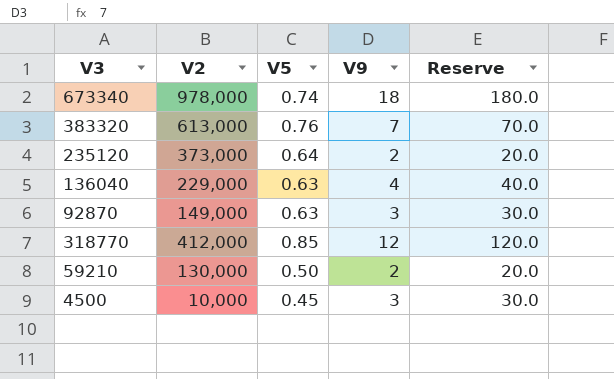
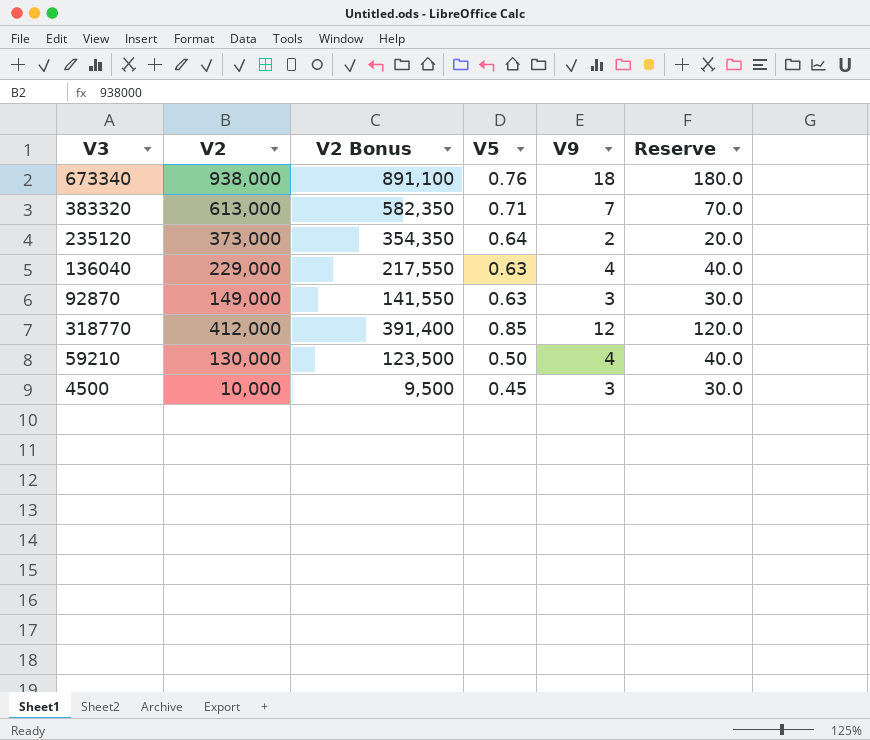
column V2 Bonus | formula: none -> [V2] * 0.95
673340 | V2: 978,000 -> 938,000
673340 | V5: 0.74 -> 0.76
383320 | V5: 0.76 -> 0.71
59210 | V9: 2 -> 4
59210 | Reserve: 20.0 -> 40.0

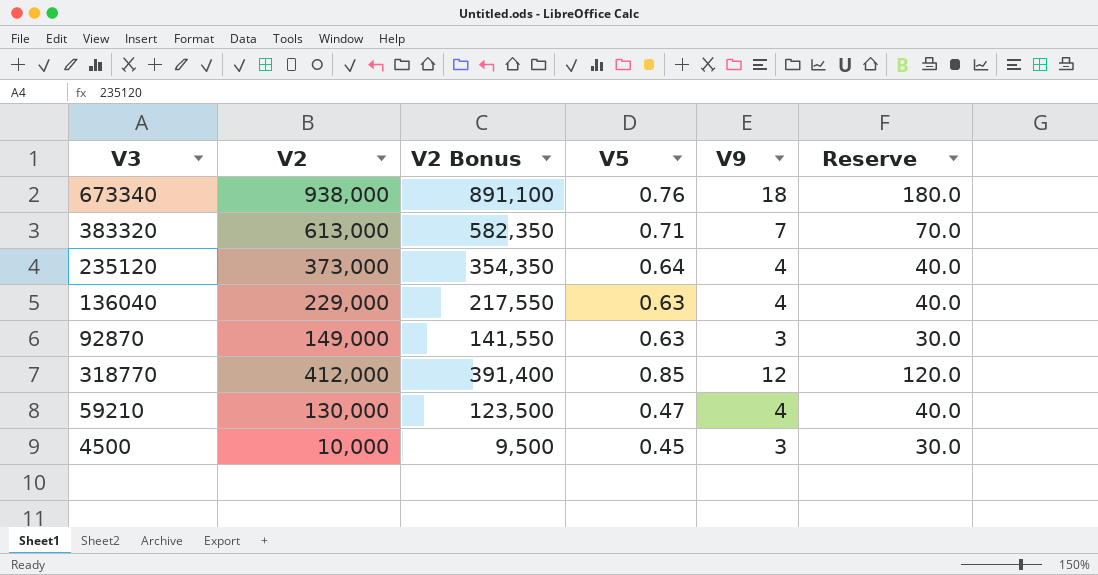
235120 | V9: 2 -> 4
235120 | Reserve: 20.0 -> 40.0
59210 | V5: 0.50 -> 0.47

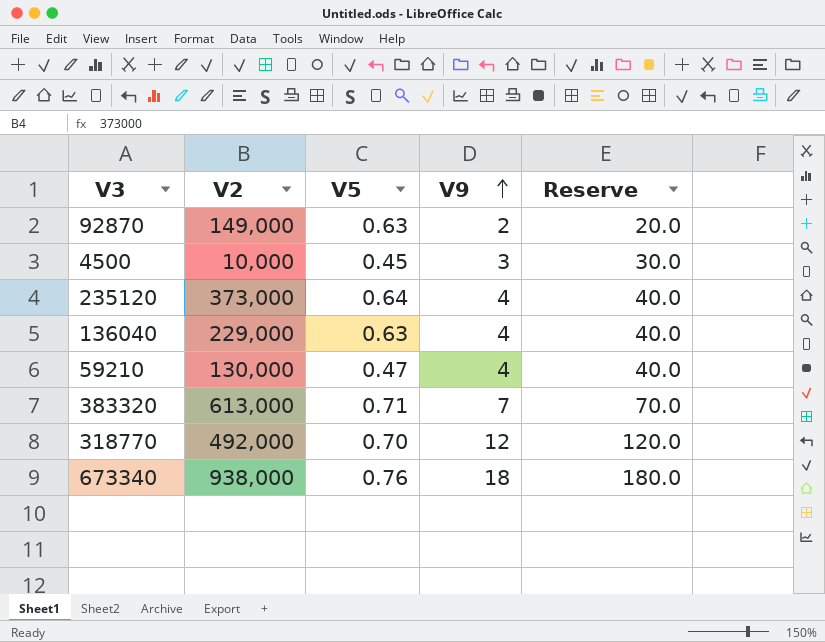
row order: none -> V9 ascending
column V2 Bonus | formula: [V2] * 0.95 -> none
92870 | V9: 3 -> 2
92870 | Reserve: 30.0 -> 20.0
318770 | V2: 412,000 -> 492,000
318770 | V5: 0.85 -> 0.70

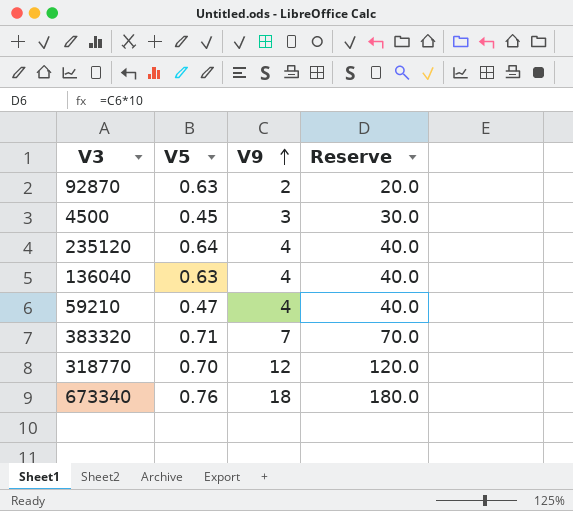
column V2 | position: 2 -> none

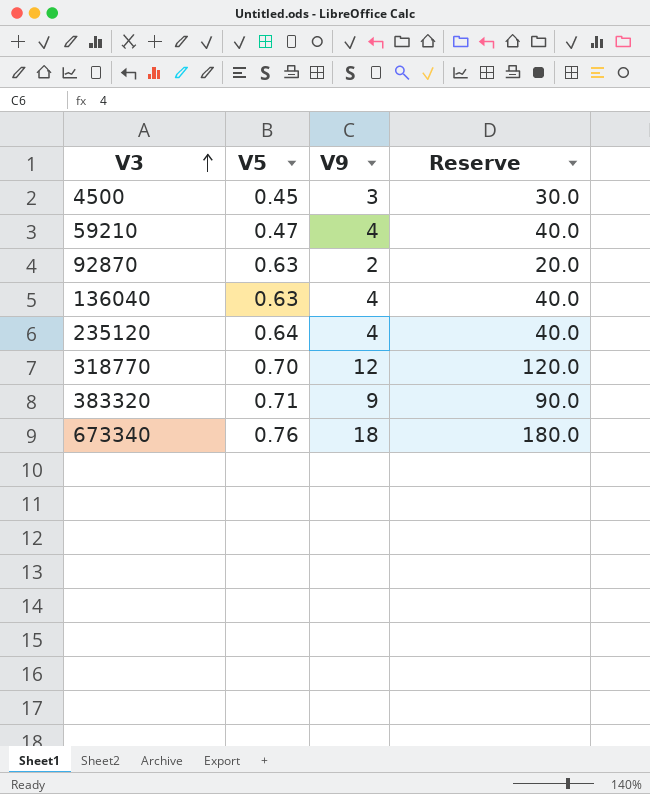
row order: V9 ascending -> V3 ascending
383320 | V9: 7 -> 9
383320 | Reserve: 70.0 -> 90.0

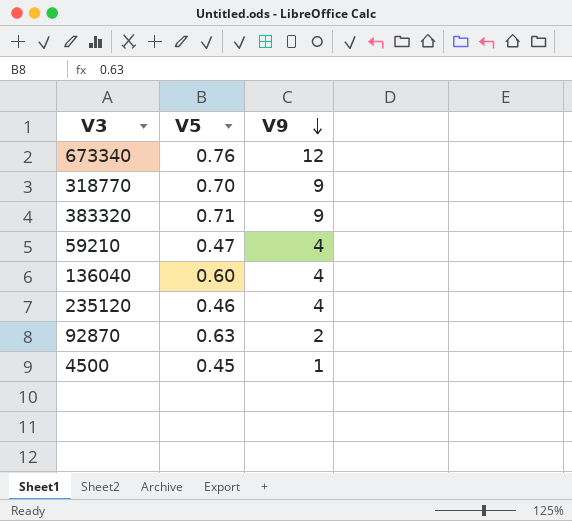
row order: V3 ascending -> V9 descending
column Reserve | formula: [V9] * 10 -> none
673340 | V9: 18 -> 12
318770 | V9: 12 -> 9
136040 | V5: 0.63 -> 0.60
235120 | V5: 0.64 -> 0.46
4500 | V9: 3 -> 1

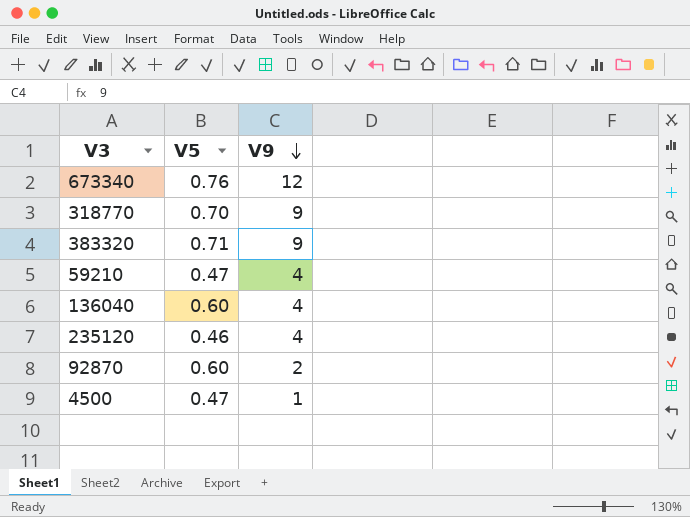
92870 | V5: 0.63 -> 0.60
4500 | V5: 0.45 -> 0.47

